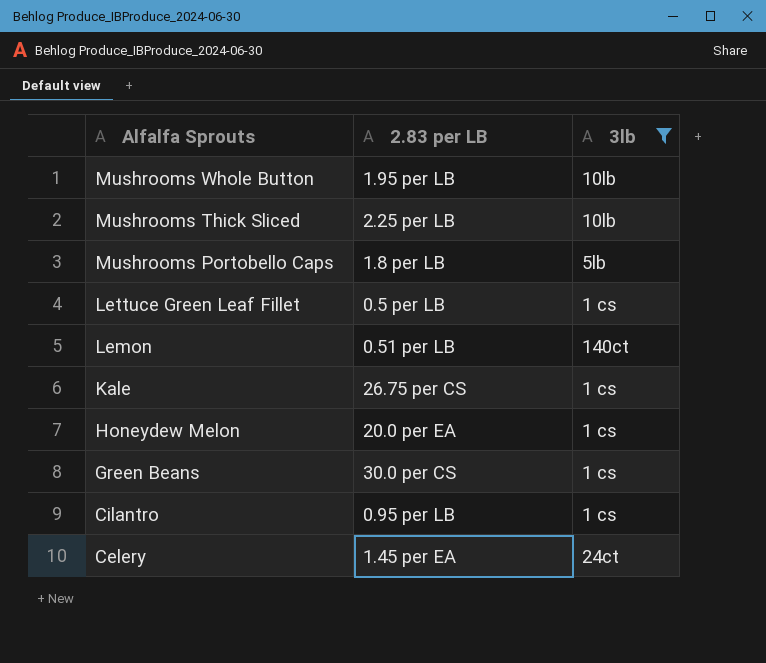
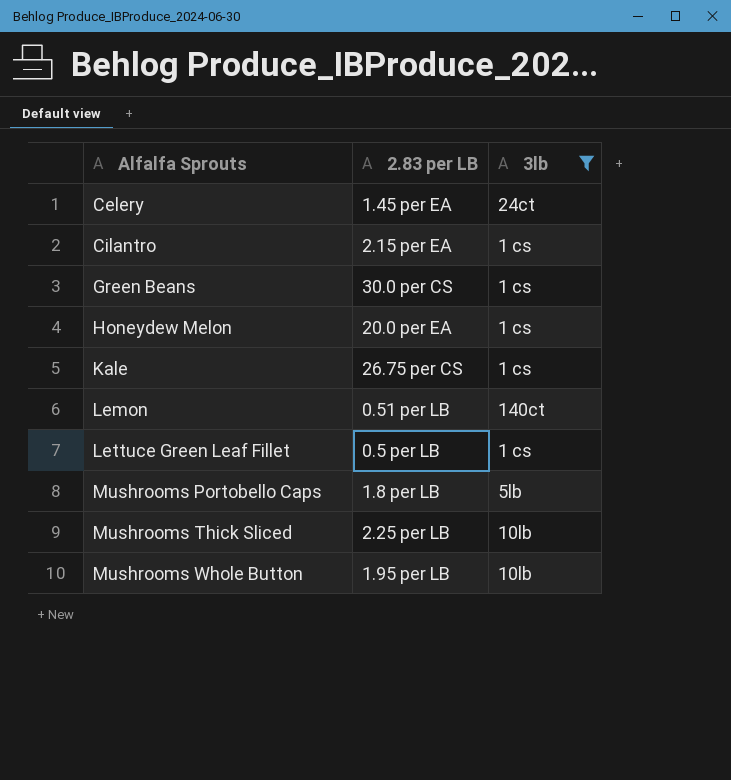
row order: Alfalfa Sprouts descending -> Alfalfa Sprouts ascending
Cilantro | 2.83 per LB: 0.95 per LB -> 2.15 per EA

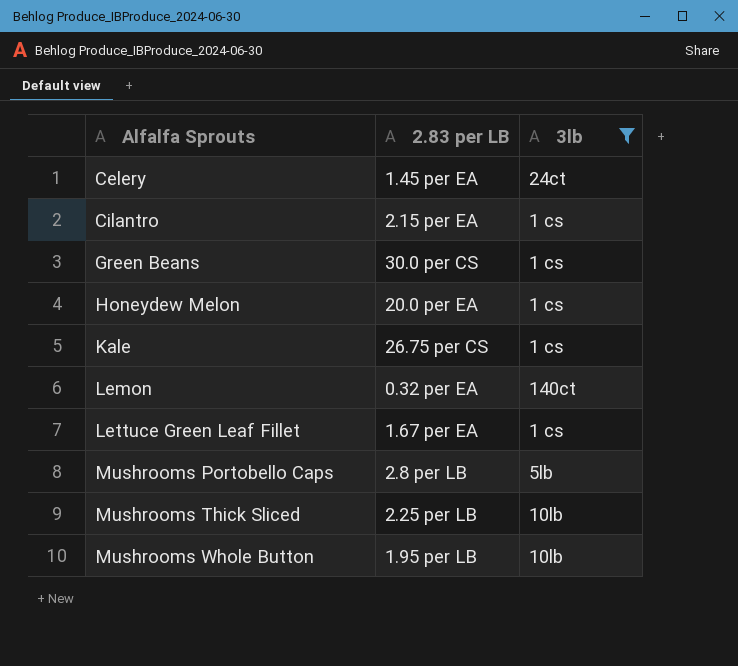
Lemon | 2.83 per LB: 0.51 per LB -> 0.32 per EA
Lettuce Green Leaf Fillet | 2.83 per LB: 0.5 per LB -> 1.67 per EA
Mushrooms Portobello Caps | 2.83 per LB: 1.8 per LB -> 2.8 per LB

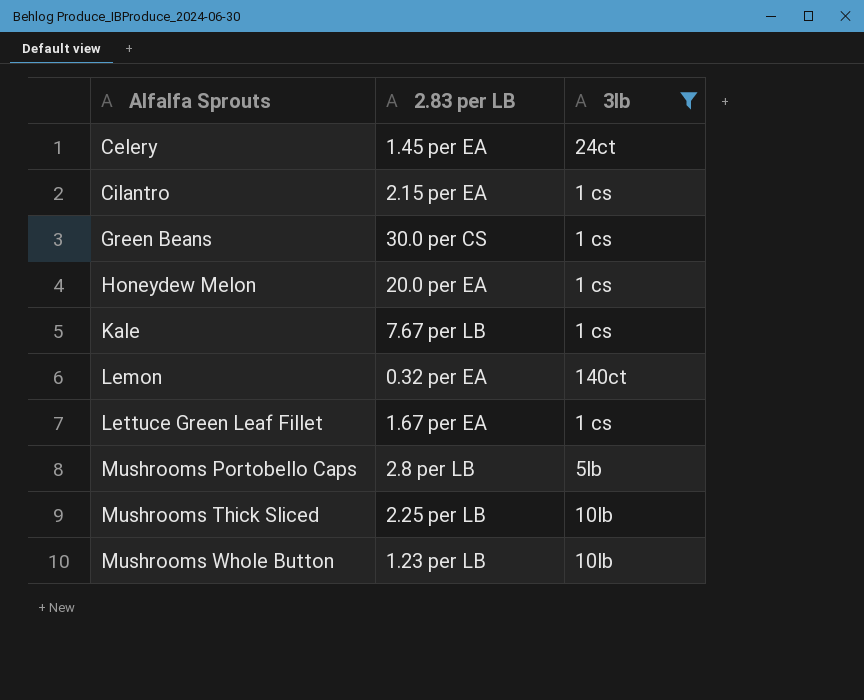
Kale | 2.83 per LB: 26.75 per CS -> 7.67 per LB
Mushrooms Whole Button | 2.83 per LB: 1.95 per LB -> 1.23 per LB

